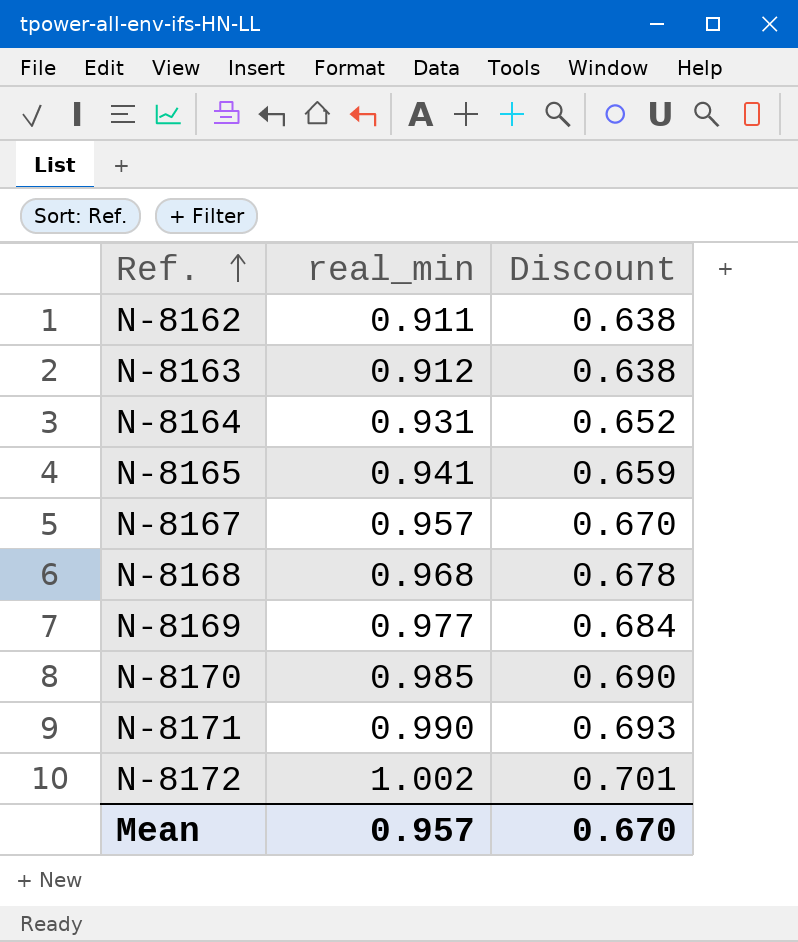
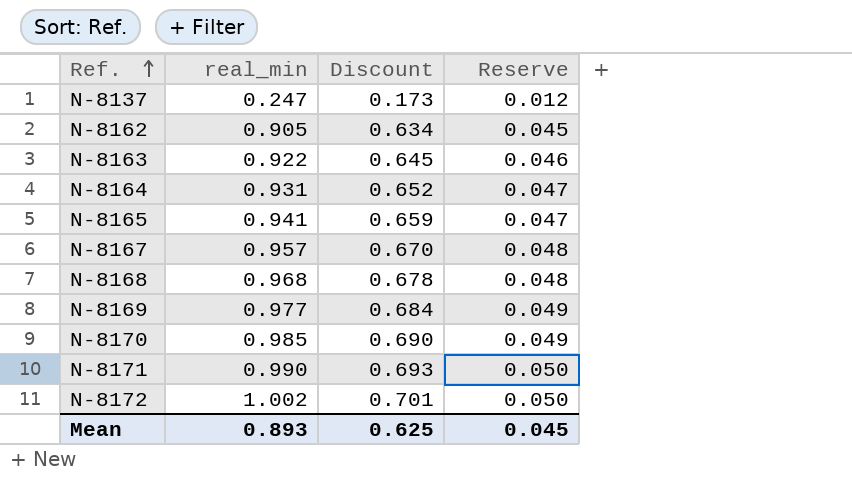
column Reserve | formula: none -> [real_min] * 0.05
row N-8137: none -> 0.247 | 0.173 | 0.012
N-8162 | real_min: 0.911 -> 0.905
N-8162 | Discount: 0.638 -> 0.634
N-8163 | real_min: 0.912 -> 0.922
N-8163 | Discount: 0.638 -> 0.645
Mean | real_min: 0.957 -> 0.893
Mean | Discount: 0.670 -> 0.625

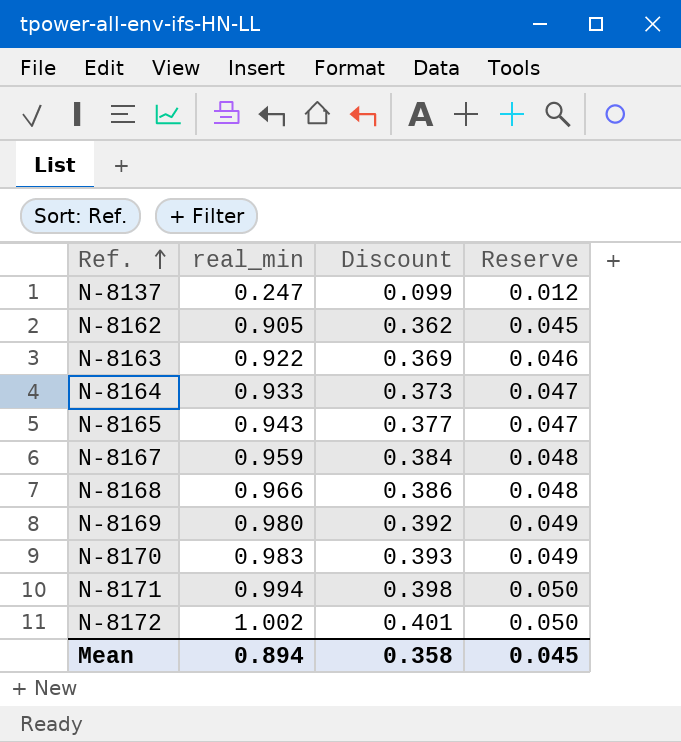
column Discount | formula: [real_min] * 0.7 -> [real_min] * 0.4
N-8164 | real_min: 0.931 -> 0.933
N-8165 | real_min: 0.941 -> 0.943
N-8167 | real_min: 0.957 -> 0.959
N-8168 | real_min: 0.968 -> 0.966
N-8169 | real_min: 0.977 -> 0.980
N-8170 | real_min: 0.985 -> 0.983
N-8171 | real_min: 0.990 -> 0.994
Mean | real_min: 0.893 -> 0.894
Mean | Discount: 0.625 -> 0.358

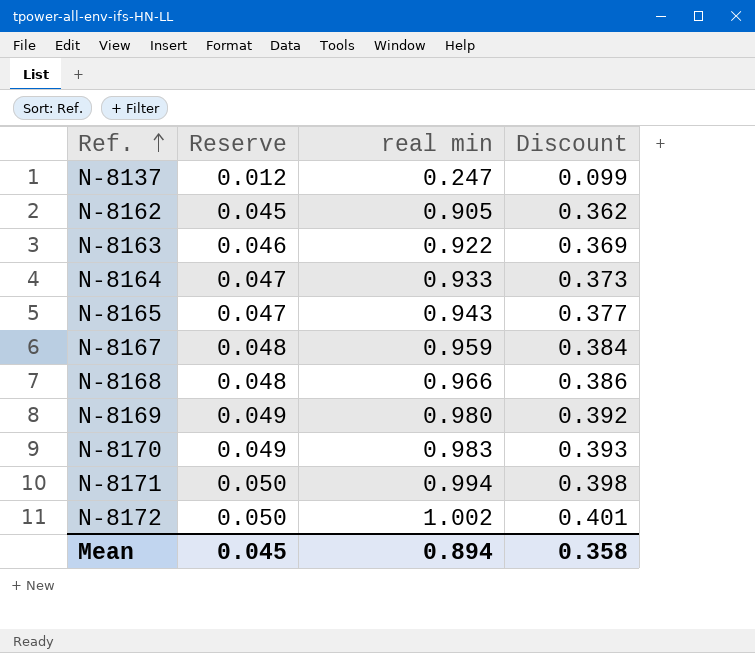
column Reserve | position: 4 -> 2
column name: real_min -> real min

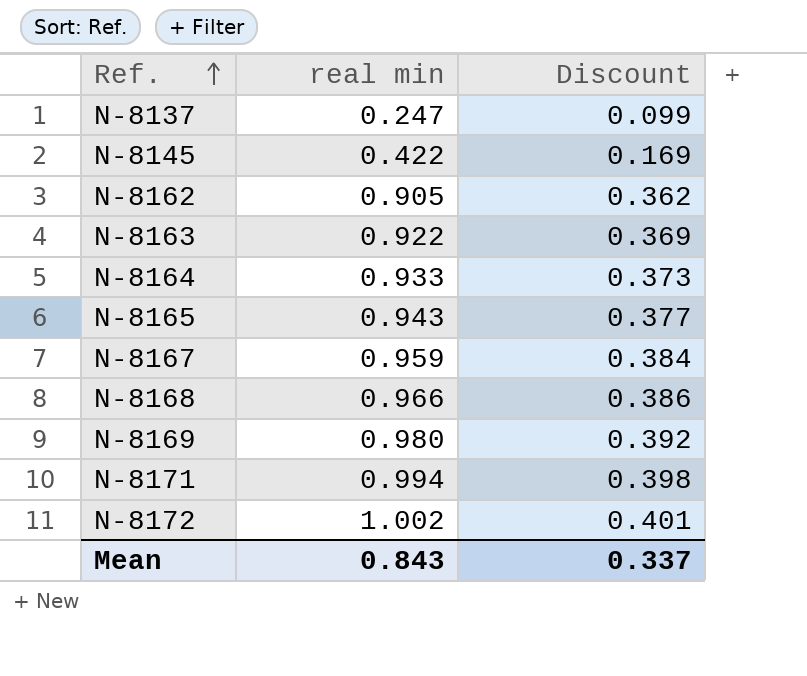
column Reserve | formula: [real min] * 0.05 -> none
row N-8170: 0.049 | 0.983 | 0.393 -> none
row N-8145: none -> 0.422 | 0.169
Mean | real min: 0.894 -> 0.843
Mean | Discount: 0.358 -> 0.337

